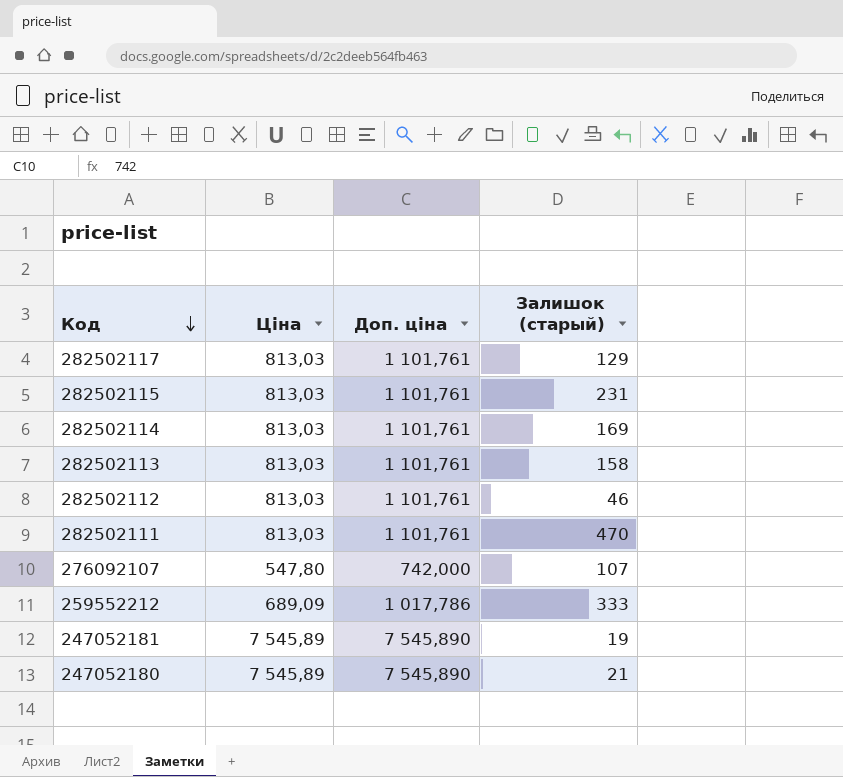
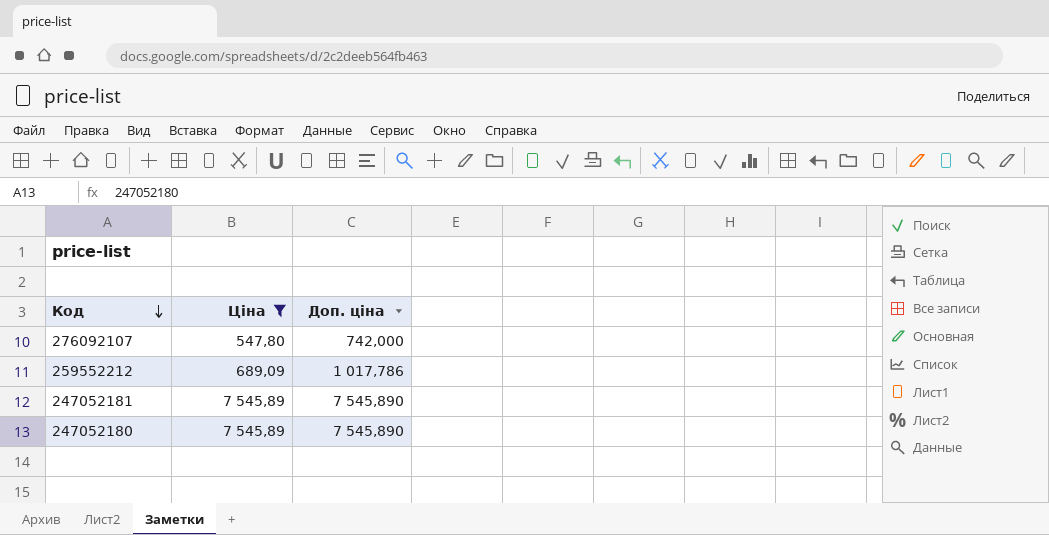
filter: none -> Ціна != 813,03
column Залишок (старый) | position: 4 -> none

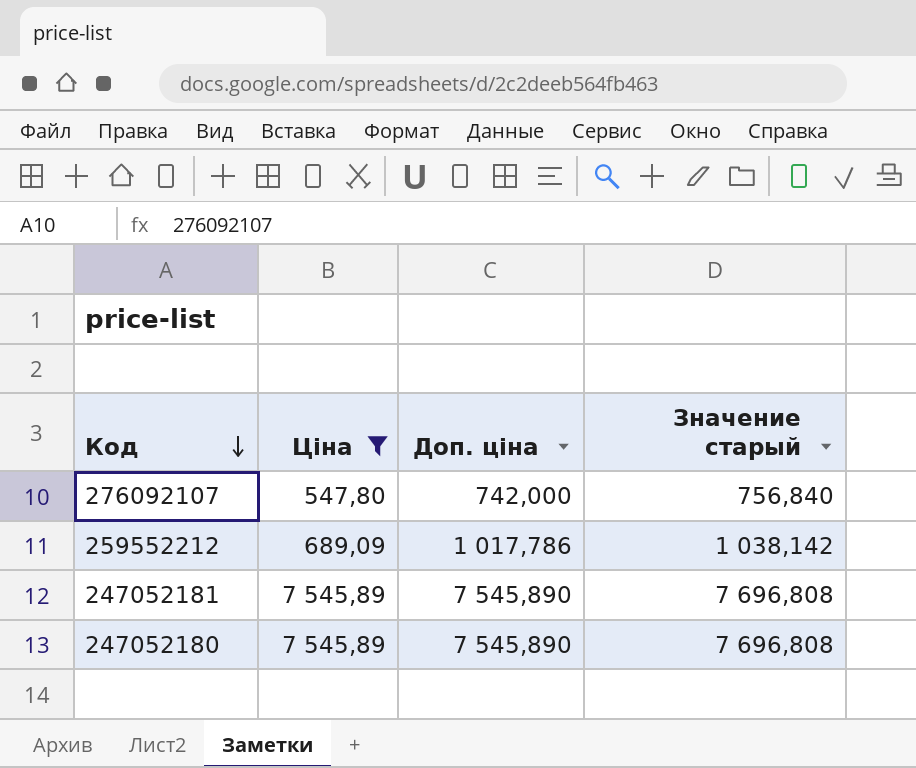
column Значение старый | formula: none -> [Доп. ціна] * 1,02

